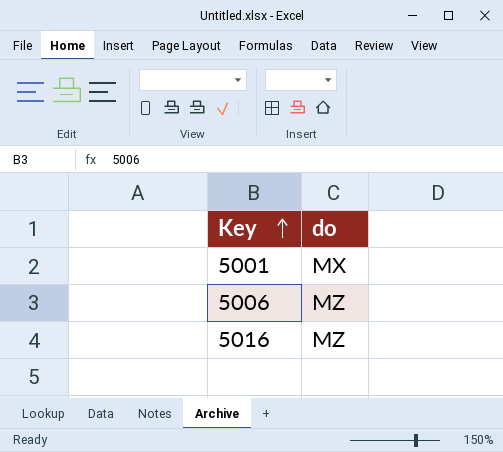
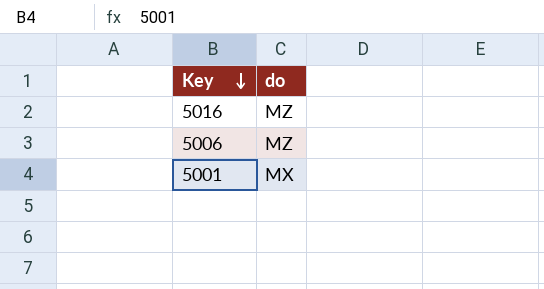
row order: Key ascending -> Key descending

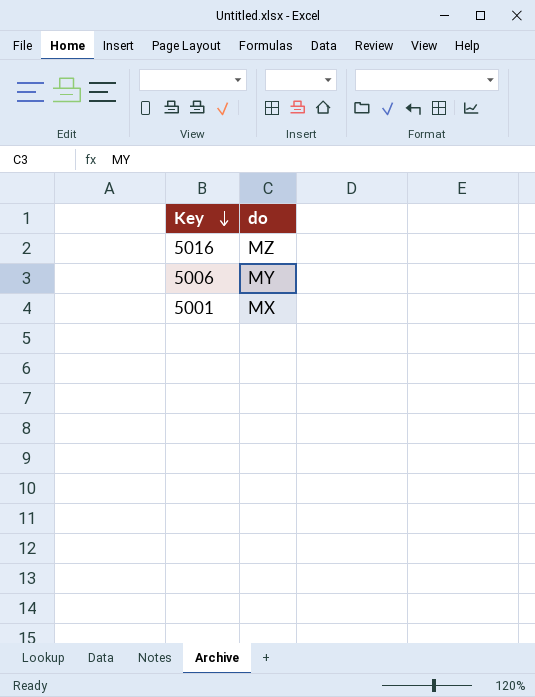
5006 | do: MZ -> MY

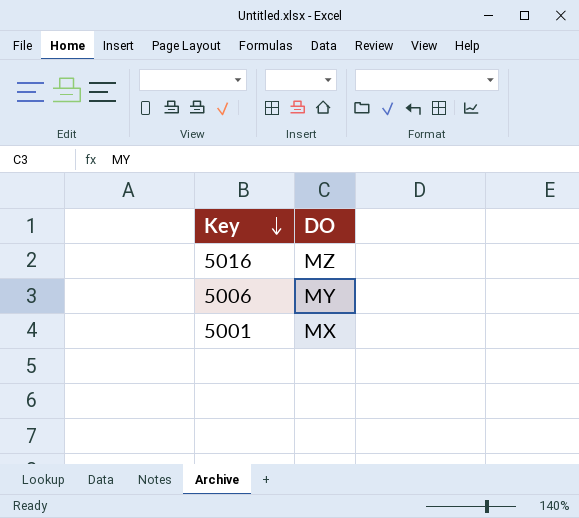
column name: do -> DO

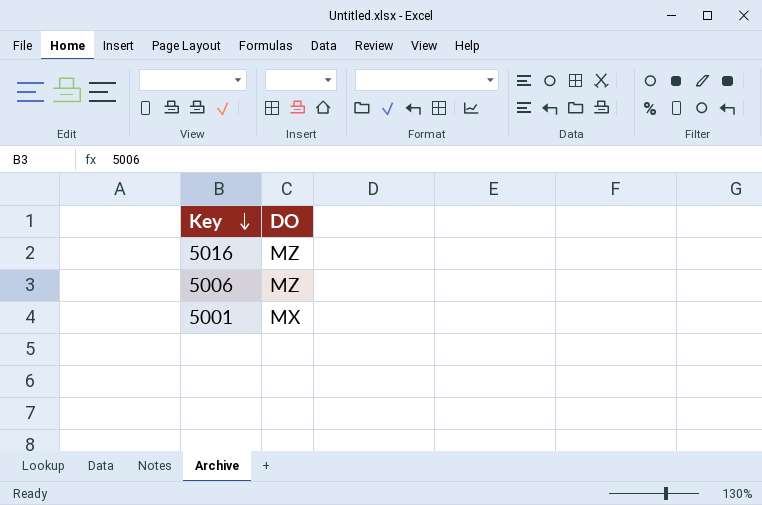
5006 | DO: MY -> MZ

